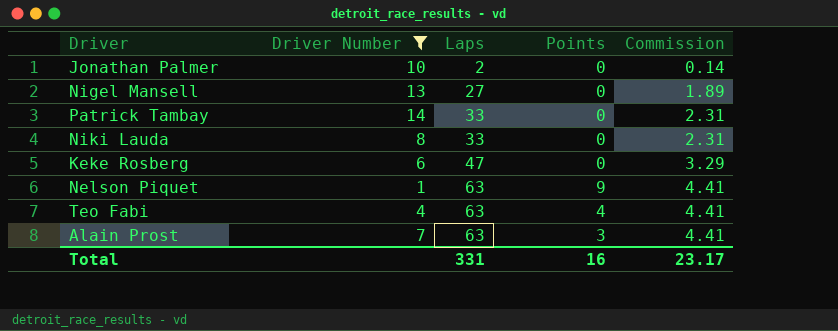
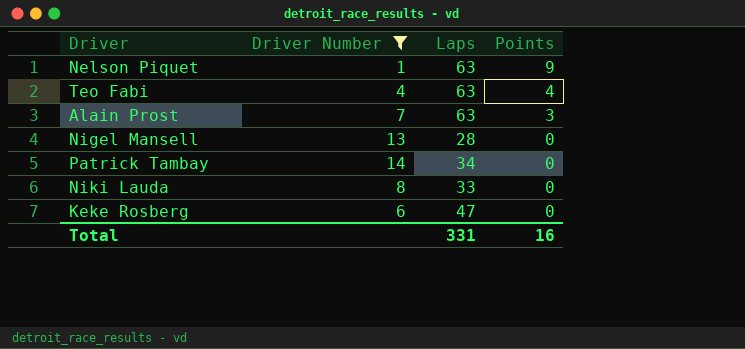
row order: Laps ascending -> Points descending
column Commission | formula: [Laps] * 0.07 -> none
row Jonathan Palmer: 10 | 2 | 0 | 0.14 -> none
Nigel Mansell | Laps: 27 -> 28
Patrick Tambay | Laps: 33 -> 34

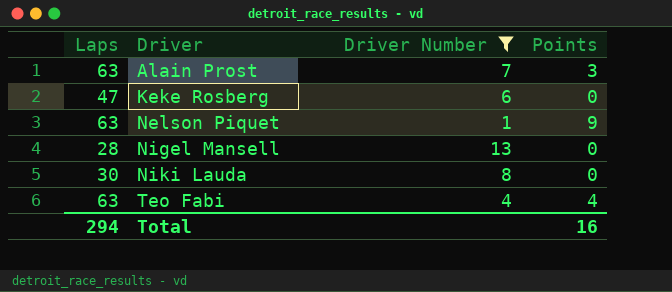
row order: Points descending -> Driver ascending
column Laps | position: 3 -> 1
row Patrick Tambay: 14 | 34 | 0 -> none
Niki Lauda | Laps: 33 -> 30
Total | Laps: 331 -> 294

